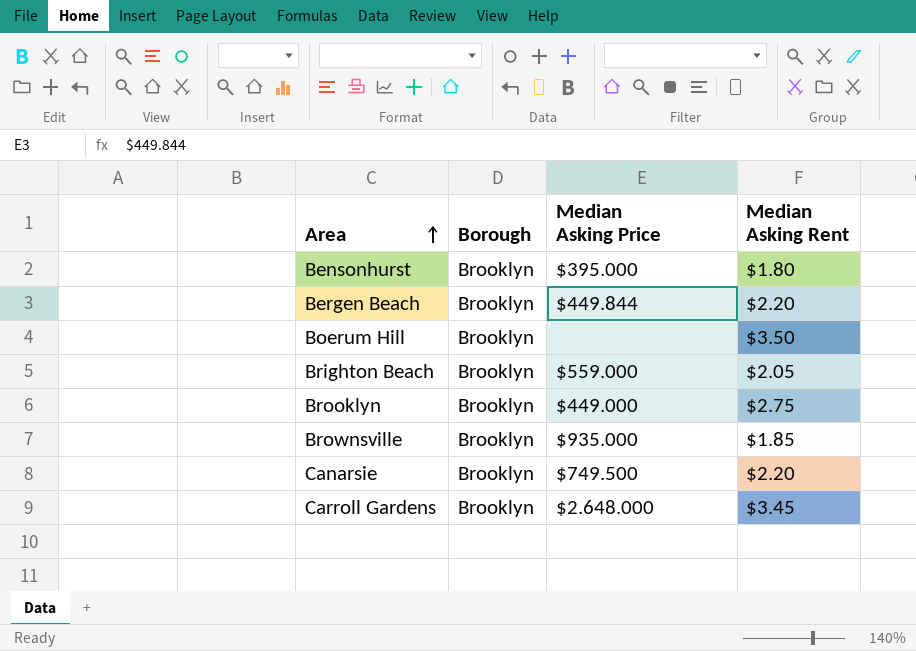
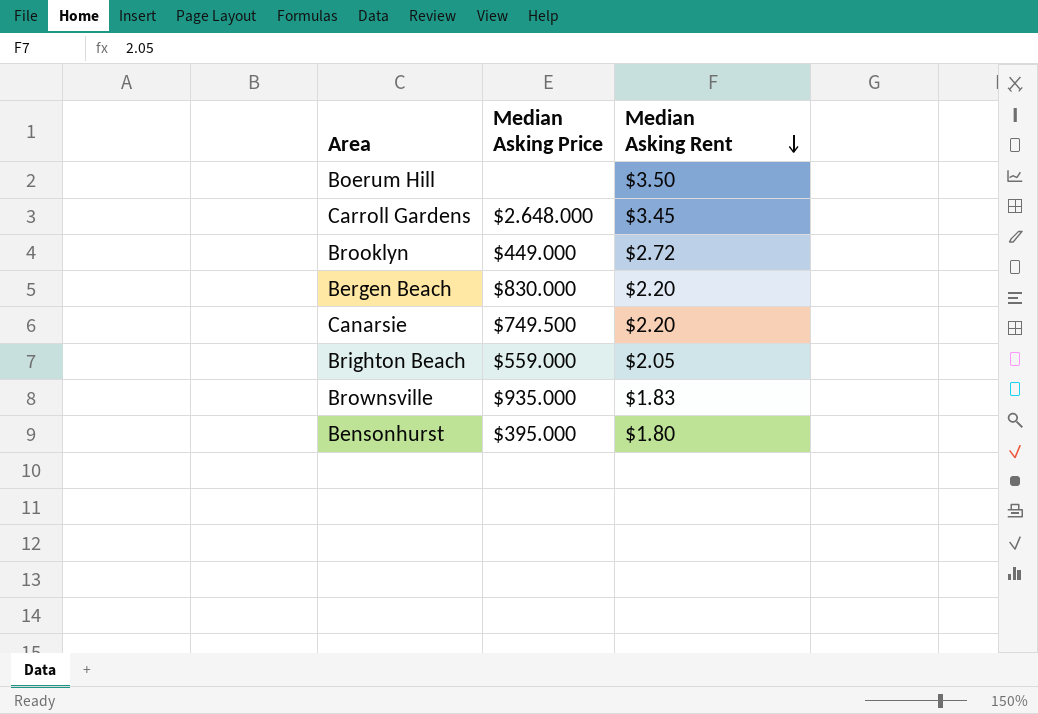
row order: Area ascending -> Median Asking Rent descending
column Borough | position: 2 -> none
Brooklyn | Median Asking Rent: $2.75 -> $2.72
Bergen Beach | Median Asking Price: $449.844 -> $830.000
Brownsville | Median Asking Rent: $1.85 -> $1.83

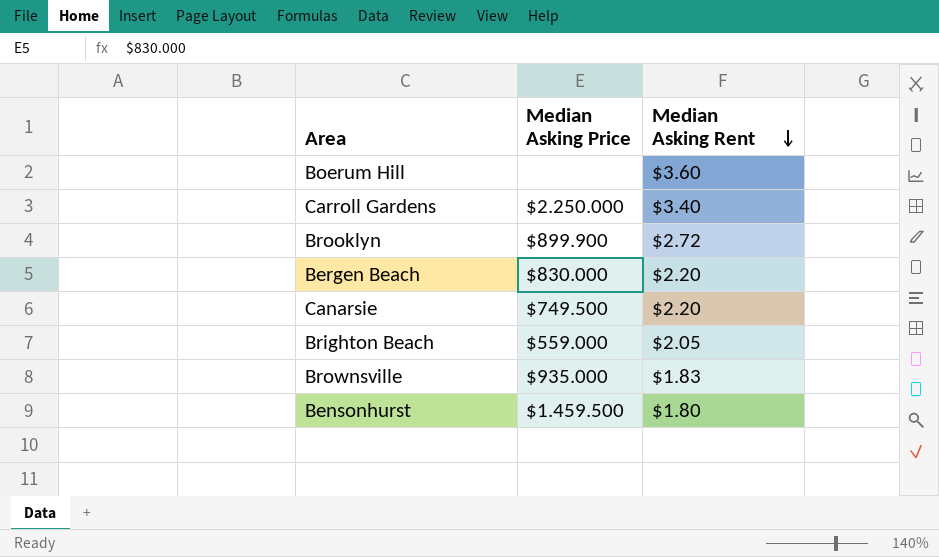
Boerum Hill | Median Asking Rent: $3.50 -> $3.60
Carroll Gardens | Median Asking Price: $2.648.000 -> $2.250.000
Carroll Gardens | Median Asking Rent: $3.45 -> $3.40
Brooklyn | Median Asking Price: $449.000 -> $899.900
Bensonhurst | Median Asking Price: $395.000 -> $1.459.500

